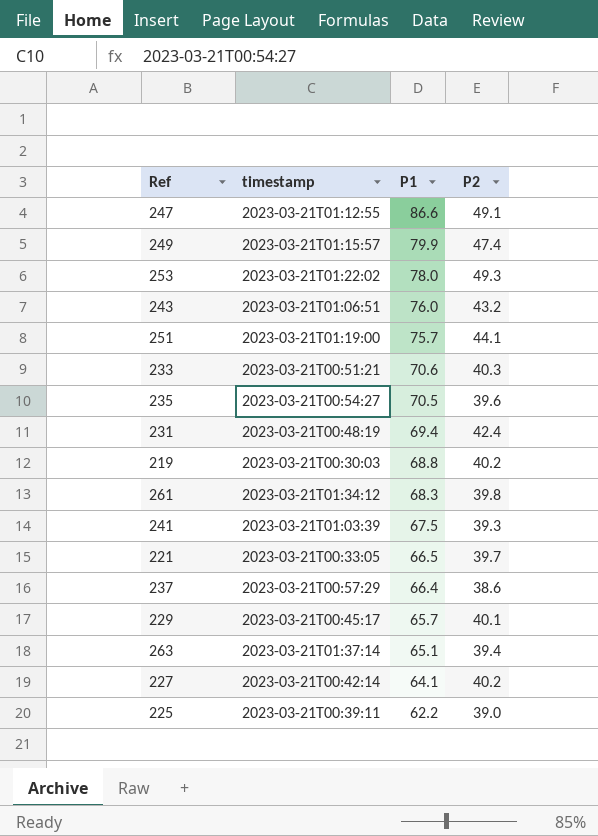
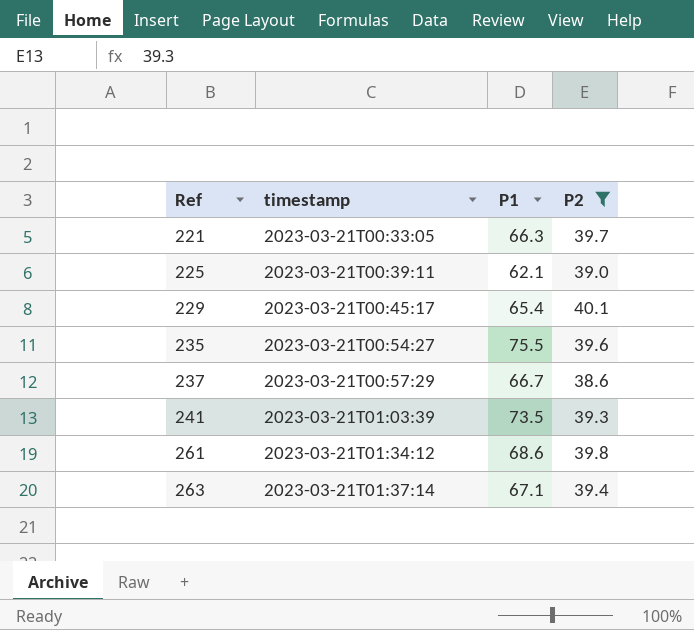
filter: none -> P2 <= 40.1
row order: P1 descending -> Ref ascending
221 | P1: 66.5 -> 66.3
225 | P1: 62.2 -> 62.1
229 | P1: 65.7 -> 65.4
235 | P1: 70.5 -> 75.5
237 | P1: 66.4 -> 66.7
241 | P1: 67.5 -> 73.5
261 | P1: 68.3 -> 68.6
263 | P1: 65.1 -> 67.1

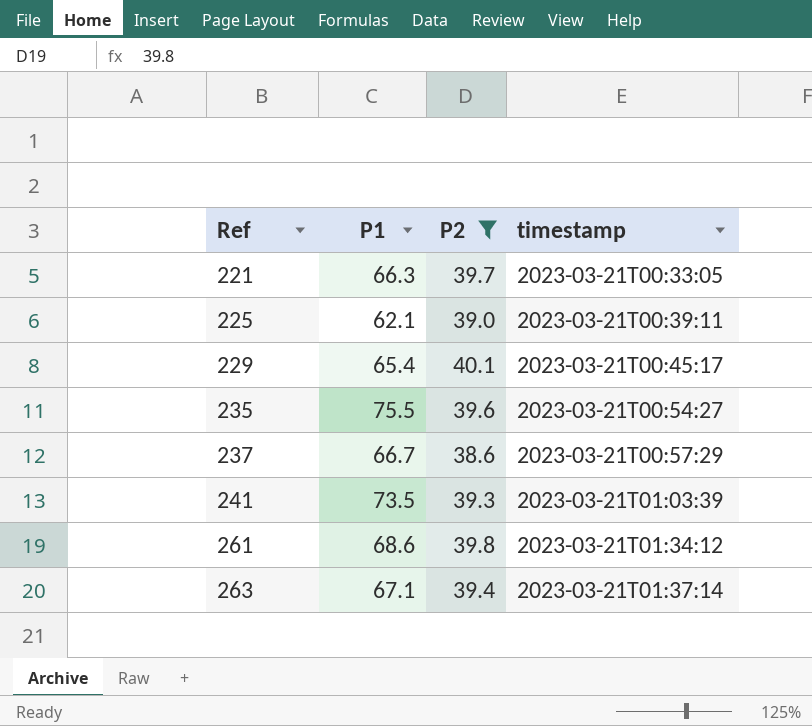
column timestamp | position: 2 -> 4

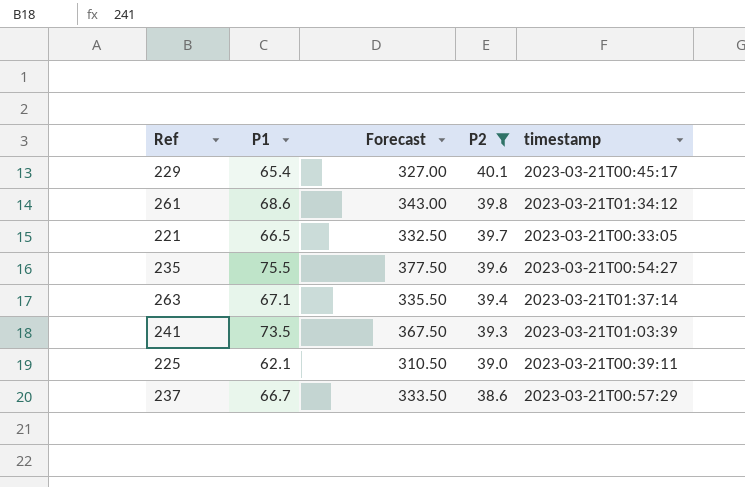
row order: Ref ascending -> P2 descending
column Forecast | formula: none -> [P1] * 5
221 | P1: 66.3 -> 66.5

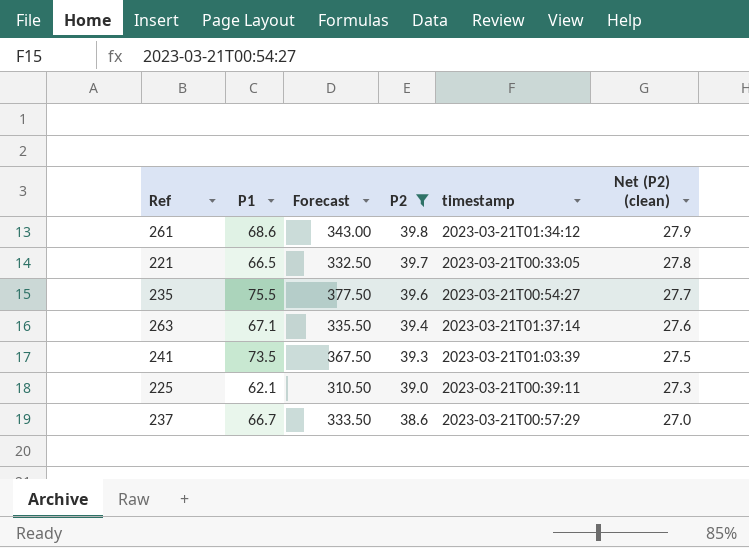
column Net (P2) (clean) | formula: none -> [P2] * 0.7
row 229: 65.4 | 327.00 | 40.1 | 2023-03-21T00:45:17 -> none

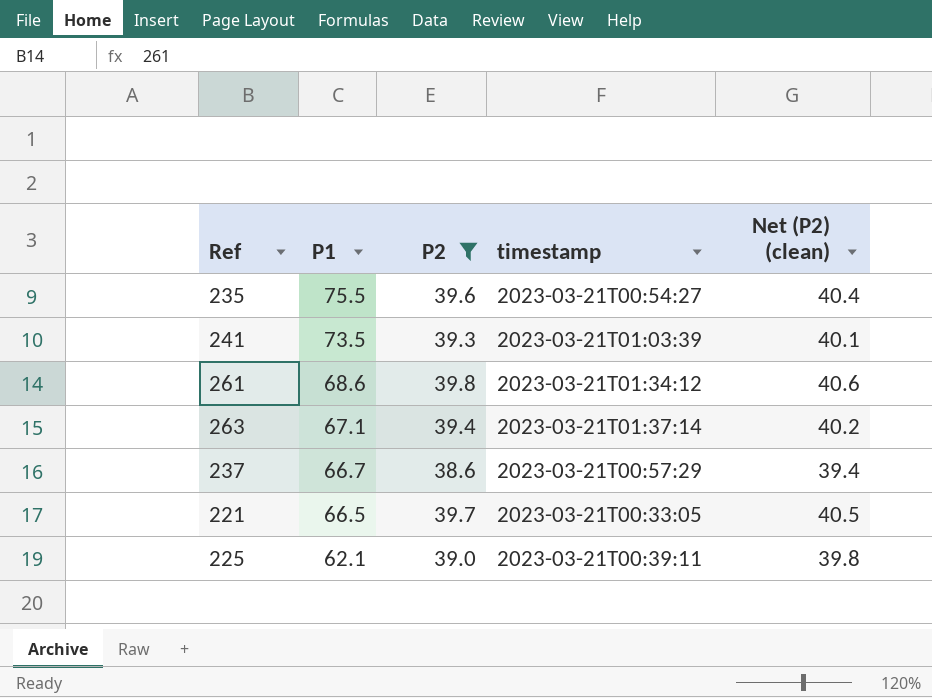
row order: P2 descending -> P1 descending
column Forecast | formula: [P1] * 5 -> none
column Net (P2) (clean) | formula: [P2] * 0.7 -> [P2] * 1.02

